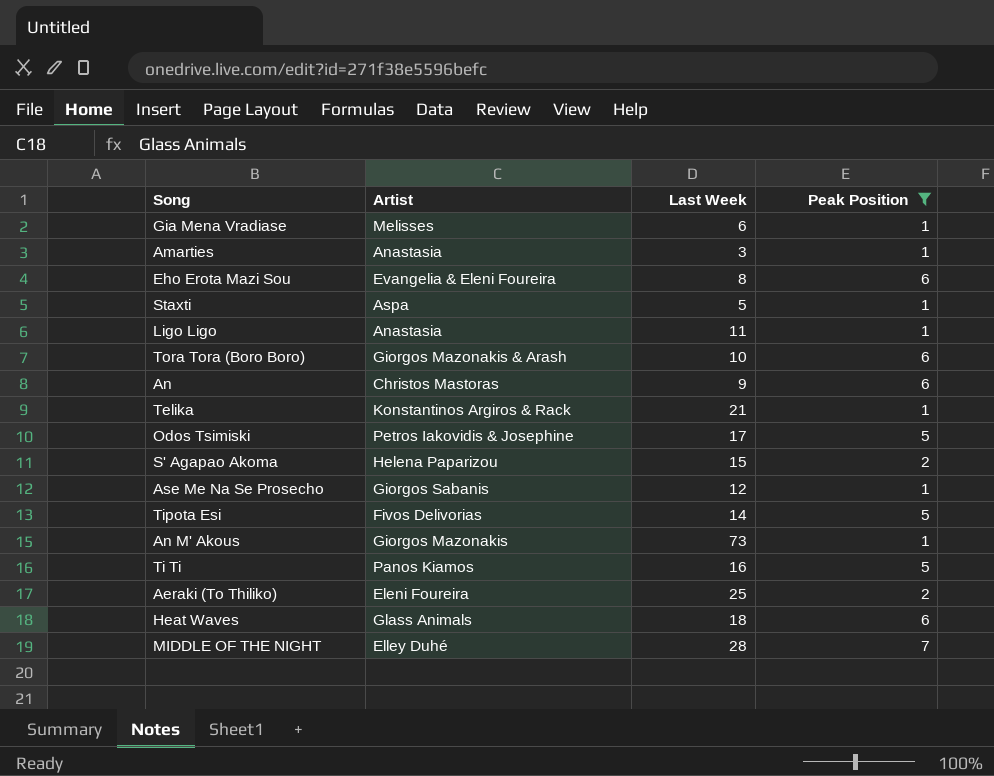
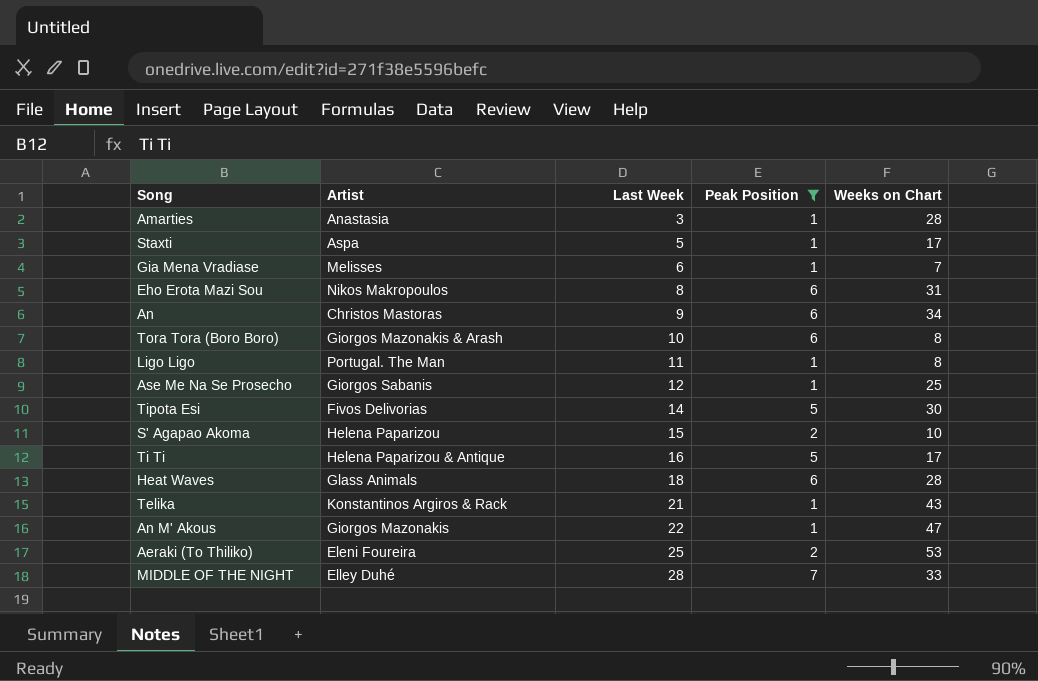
row order: none -> Last Week ascending
column Weeks on Chart | position: none -> 5
row Odos Tsimiski: Petros Iakovidis & Josephine | 17 | 5 -> none
Eho Erota Mazi Sou | Artist: Evangelia & Eleni Foureira -> Nikos Makropoulos
Ligo Ligo | Artist: Anastasia -> Portugal. The Man
Ti Ti | Artist: Panos Kiamos -> Helena Paparizou & Antique
An M' Akous | Last Week: 73 -> 22

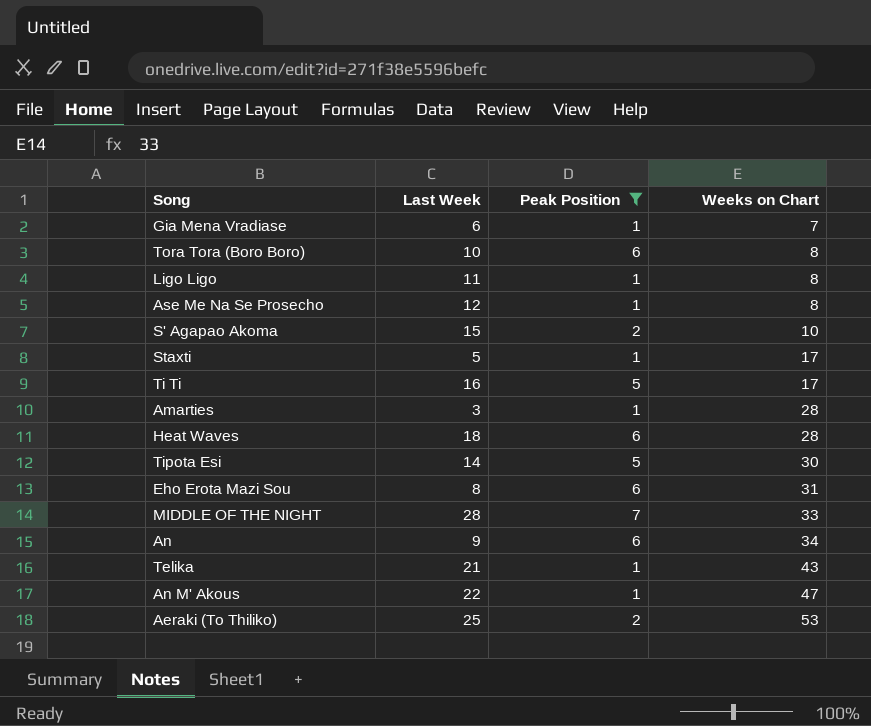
row order: Last Week ascending -> Weeks on Chart ascending
column Artist | position: 2 -> none
Ase Me Na Se Prosecho | Weeks on Chart: 25 -> 8

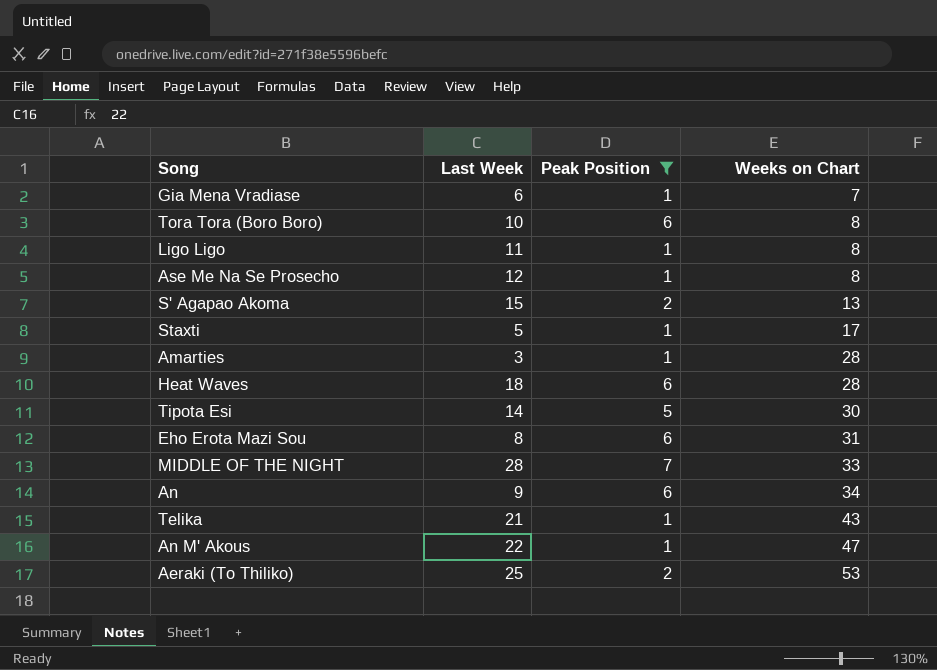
row Ti Ti: 16 | 5 | 17 -> none
S' Agapao Akoma | Weeks on Chart: 10 -> 13

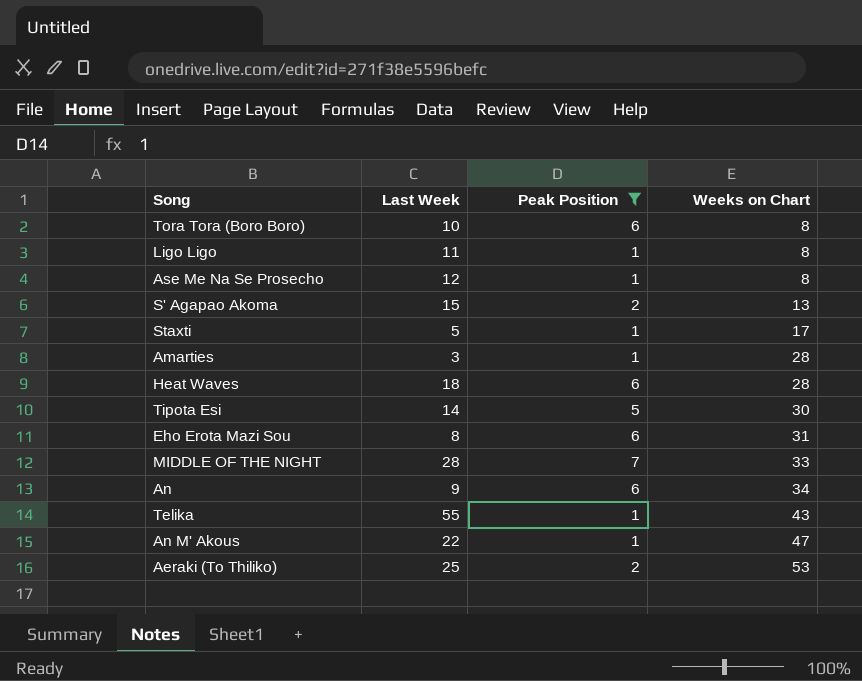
row Gia Mena Vradiase: 6 | 1 | 7 -> none
Telika | Last Week: 21 -> 55

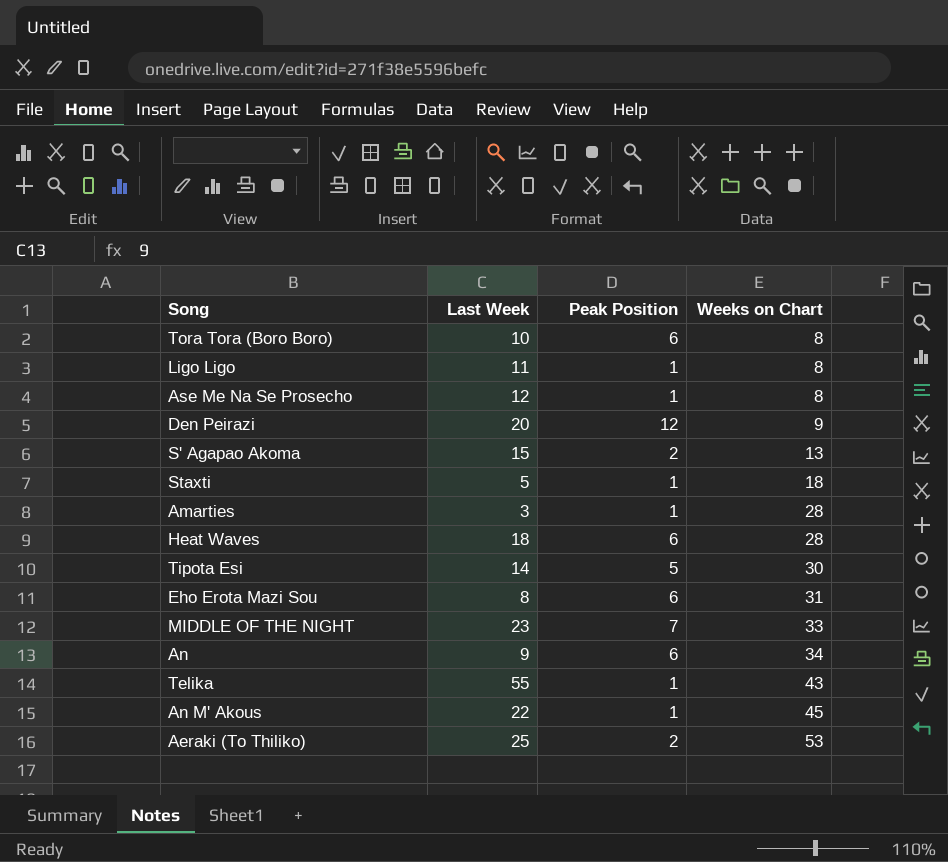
filter: Peak Position != 12 -> none
Staxti | Weeks on Chart: 17 -> 18
MIDDLE OF THE NIGHT | Last Week: 28 -> 23
An M' Akous | Weeks on Chart: 47 -> 45

